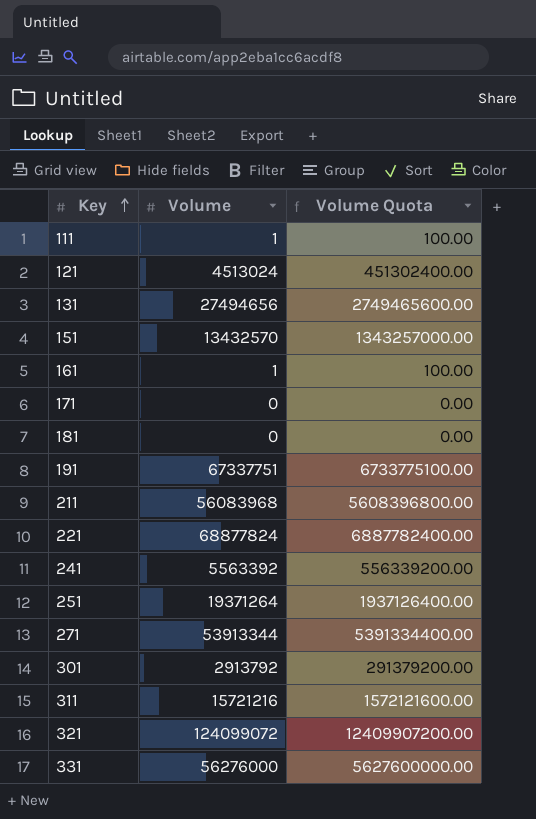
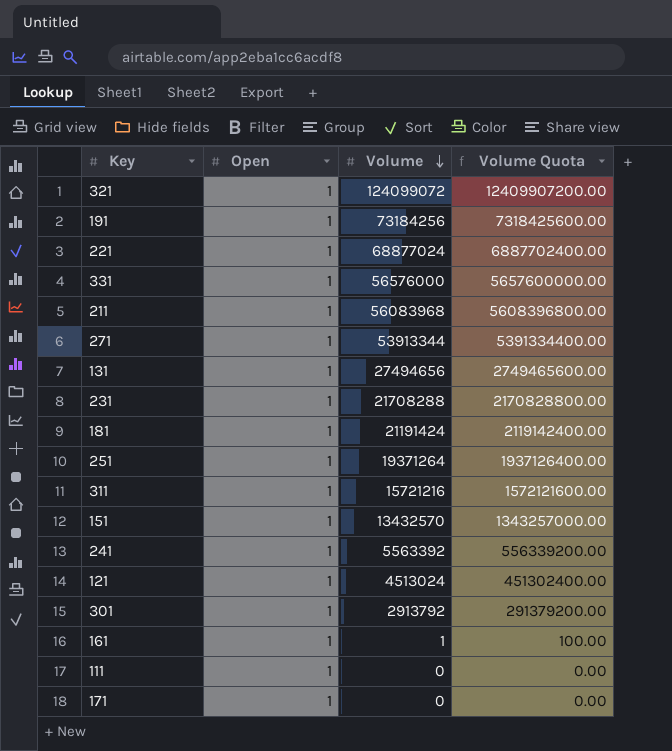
row order: Key ascending -> Volume descending
column Open | position: none -> 2
191 | Volume: 67337751 -> 73184256
191 | Volume Quota: 6733775100.00 -> 7318425600.00
221 | Volume: 68877824 -> 68877024
221 | Volume Quota: 6887782400.00 -> 6887702400.00
331 | Volume: 56276000 -> 56576000
331 | Volume Quota: 5627600000.00 -> 5657600000.00
row 231: none -> 1 | 21708288 | 2170828800.00
181 | Volume: 0 -> 21191424
181 | Volume Quota: 0.00 -> 2119142400.00
111 | Volume: 1 -> 0
111 | Volume Quota: 100.00 -> 0.00

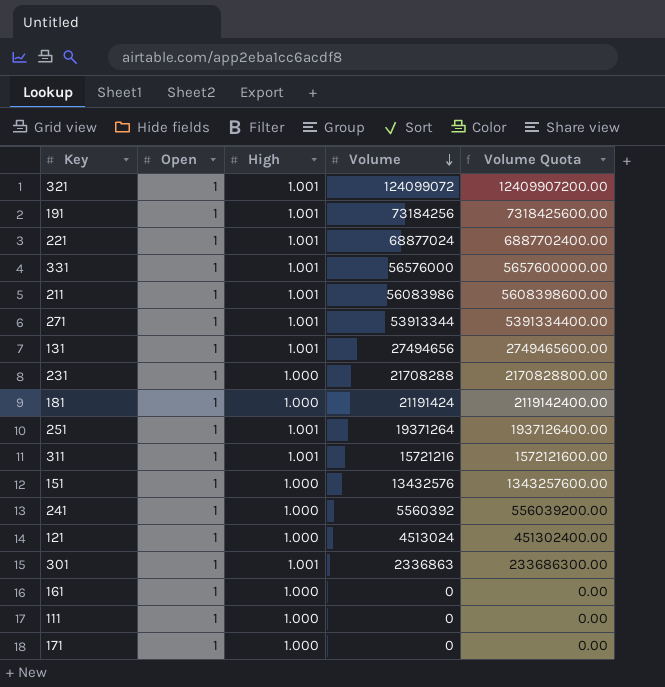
column High | position: none -> 3
211 | Volume: 56083968 -> 56083986
211 | Volume Quota: 5608396800.00 -> 5608398600.00
151 | Volume: 13432570 -> 13432576
151 | Volume Quota: 1343257000.00 -> 1343257600.00
241 | Volume: 5563392 -> 5560392
241 | Volume Quota: 556339200.00 -> 556039200.00
301 | Volume: 2913792 -> 2336863
301 | Volume Quota: 291379200.00 -> 233686300.00
161 | Volume: 1 -> 0
161 | Volume Quota: 100.00 -> 0.00

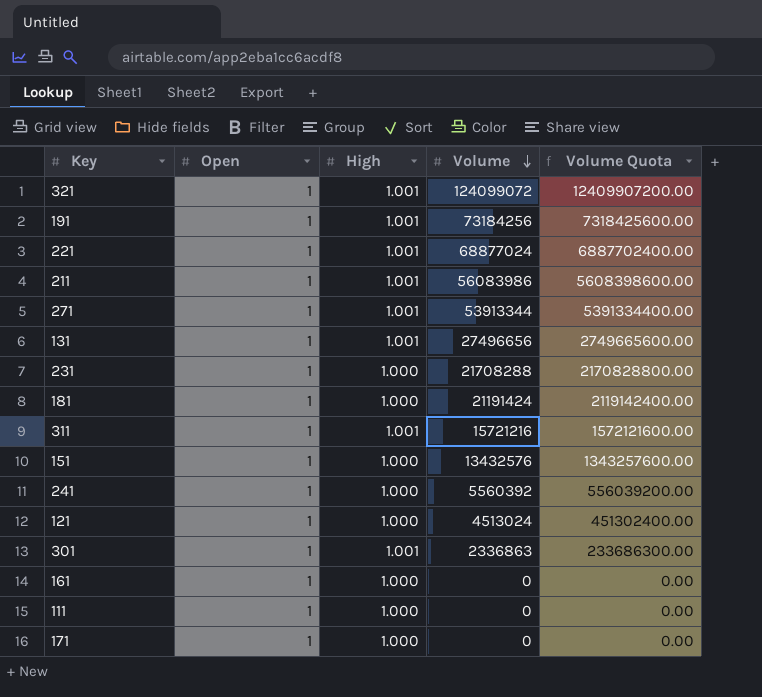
row 331: 1 | 1.001 | 56576000 | 5657600000.00 -> none
row 251: 1 | 1.001 | 19371264 | 1937126400.00 -> none
131 | Volume: 27494656 -> 27496656
131 | Volume Quota: 2749465600.00 -> 2749665600.00

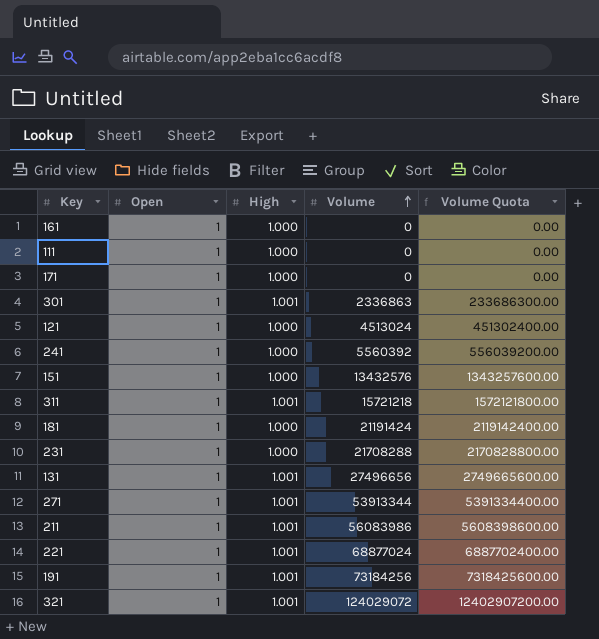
row order: Volume descending -> Volume ascending
311 | Volume: 15721216 -> 15721218
311 | Volume Quota: 1572121600.00 -> 1572121800.00
321 | Volume: 124099072 -> 124029072
321 | Volume Quota: 12409907200.00 -> 12402907200.00

